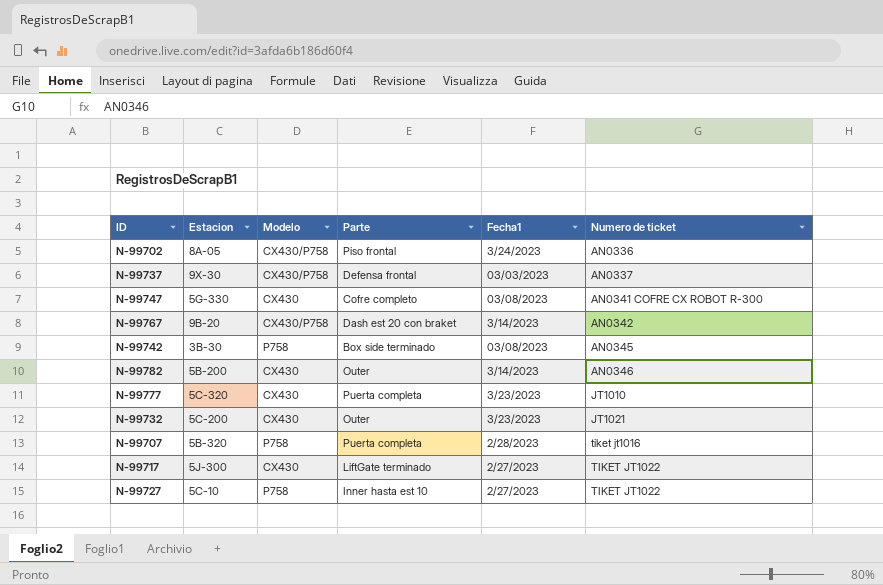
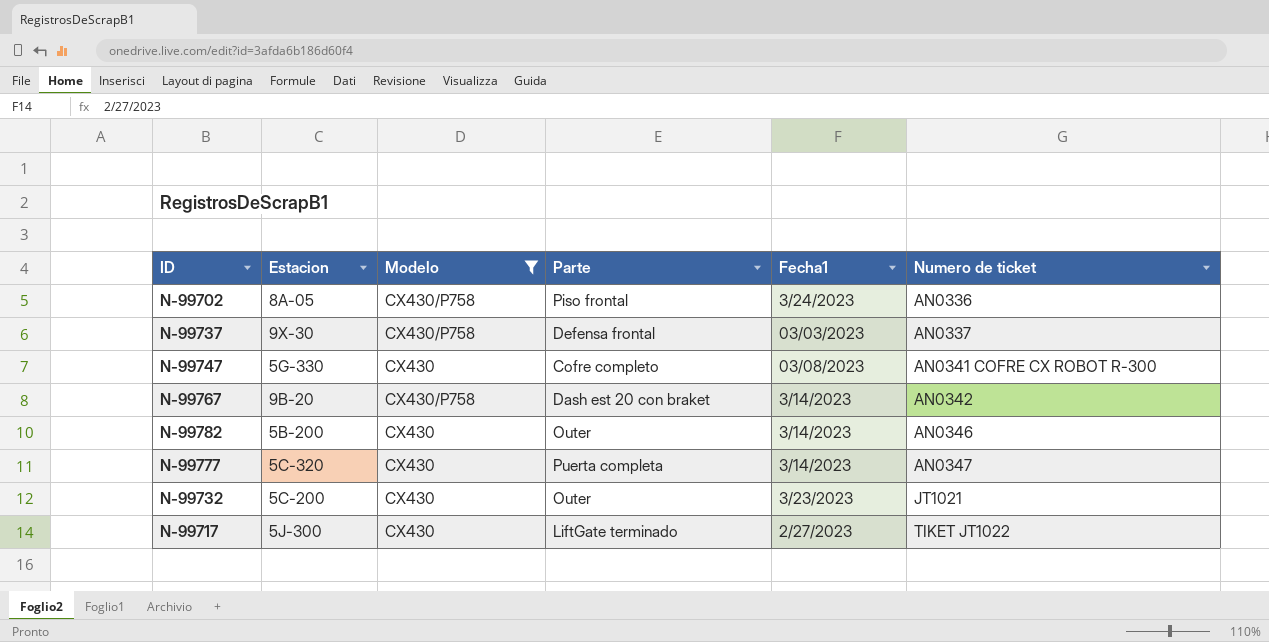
filter: none -> Modelo != P758
N-99777 | Fecha1: 3/23/2023 -> 3/14/2023
N-99777 | Numero de ticket: JT1010 -> AN0347

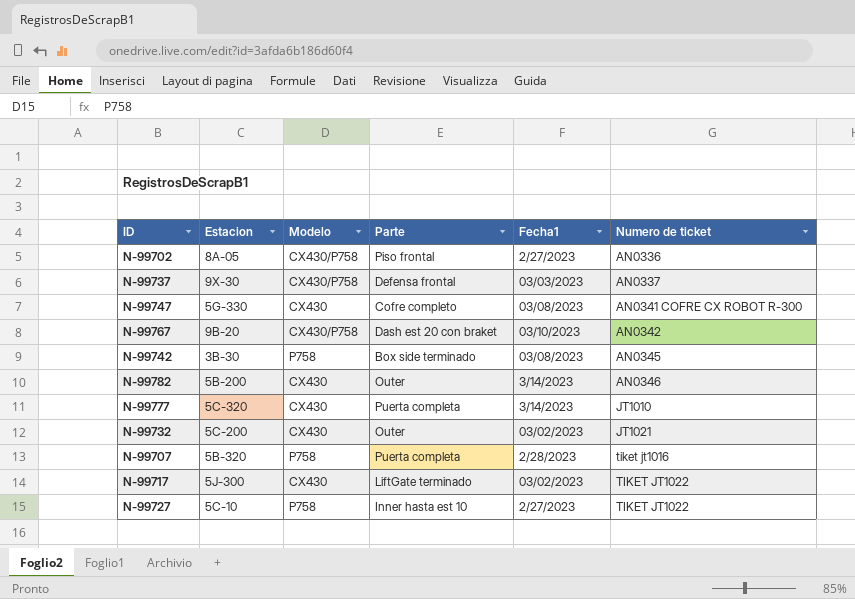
filter: Modelo != P758 -> none
N-99702 | Fecha1: 3/24/2023 -> 2/27/2023
N-99767 | Fecha1: 3/14/2023 -> 03/10/2023
N-99777 | Numero de ticket: AN0347 -> JT1010
N-99732 | Fecha1: 3/23/2023 -> 03/02/2023
N-99717 | Fecha1: 2/27/2023 -> 03/02/2023

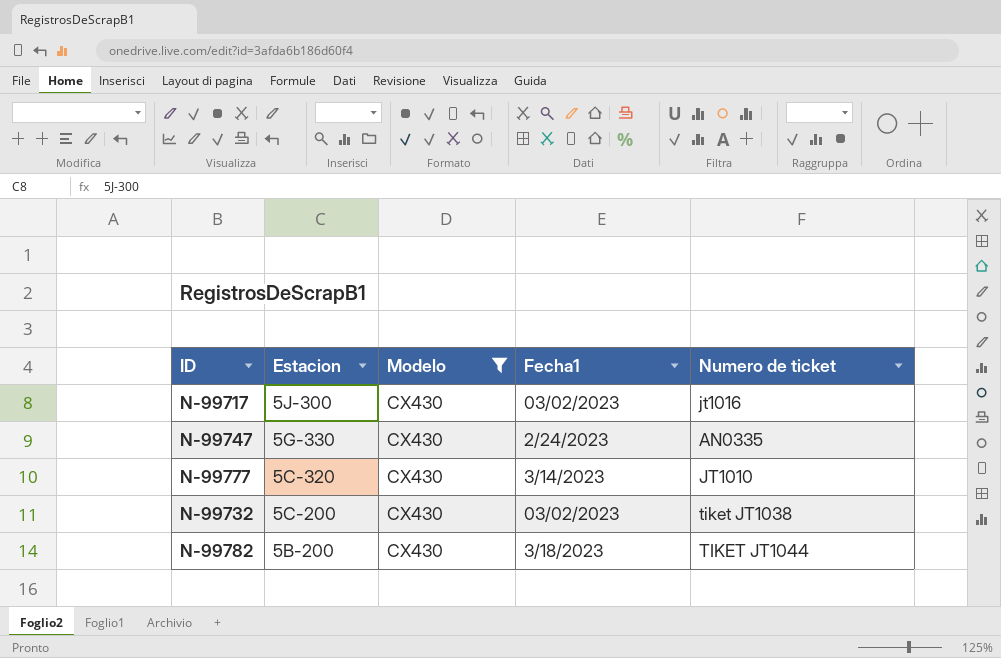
filter: none -> Modelo = CX430
row order: Numero de ticket ascending -> Estacion descending
column Parte | position: 4 -> none
N-99717 | Numero de ticket: TIKET JT1022 -> jt1016
N-99747 | Fecha1: 03/08/2023 -> 2/24/2023
N-99747 | Numero de ticket: AN0341 COFRE CX ROBOT R-300 -> AN0335
N-99732 | Numero de ticket: JT1021 -> tiket JT1038
N-99782 | Fecha1: 3/14/2023 -> 3/18/2023
N-99782 | Numero de ticket: AN0346 -> TIKET JT1044

